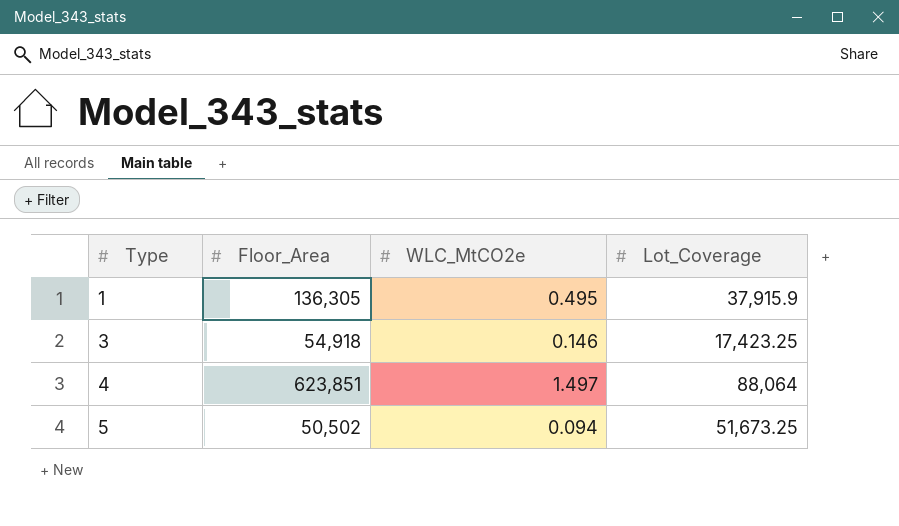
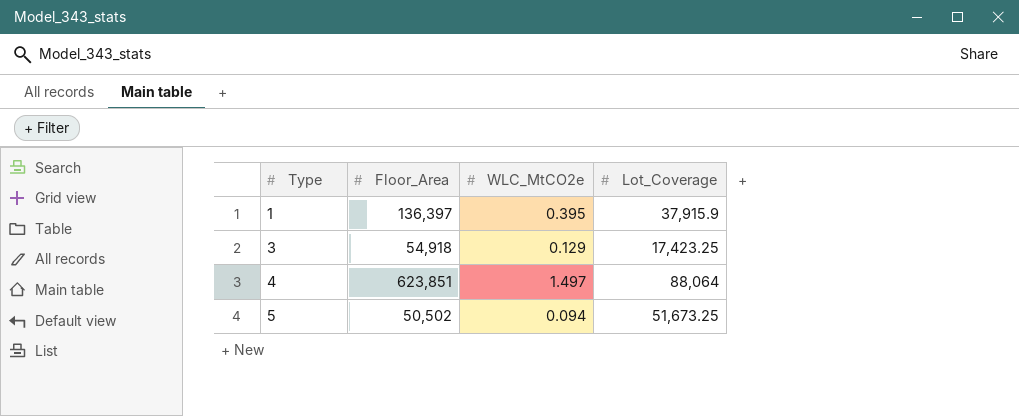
1 | Floor_Area: 136,305 -> 136,397
1 | WLC_MtCO2e: 0.495 -> 0.395
3 | WLC_MtCO2e: 0.146 -> 0.129

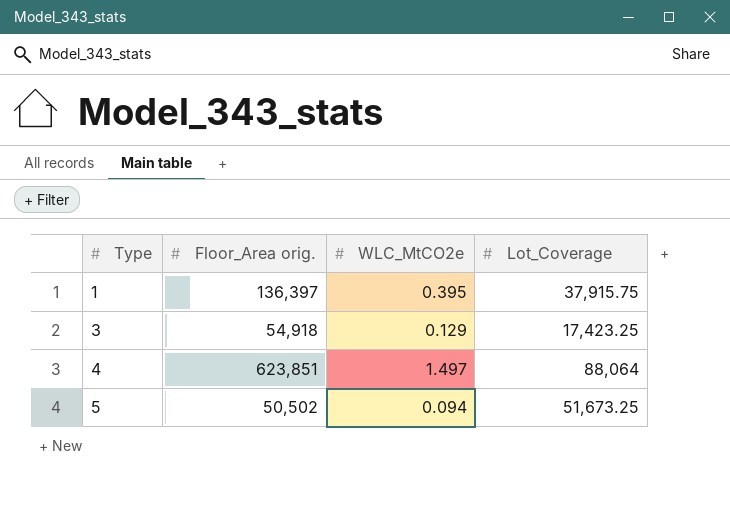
column name: Floor_Area -> Floor_Area orig.
1 | Lot_Coverage: 37,915.9 -> 37,915.75

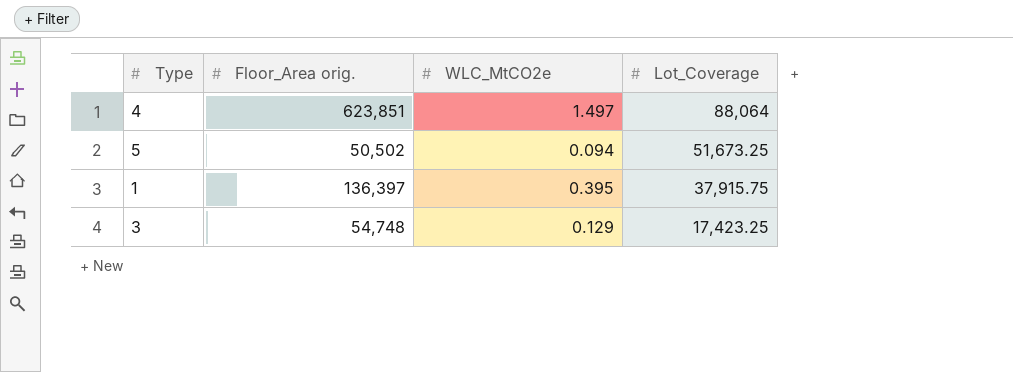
row order: Type ascending -> Lot_Coverage descending
3 | Floor_Area orig.: 54,918 -> 54,748

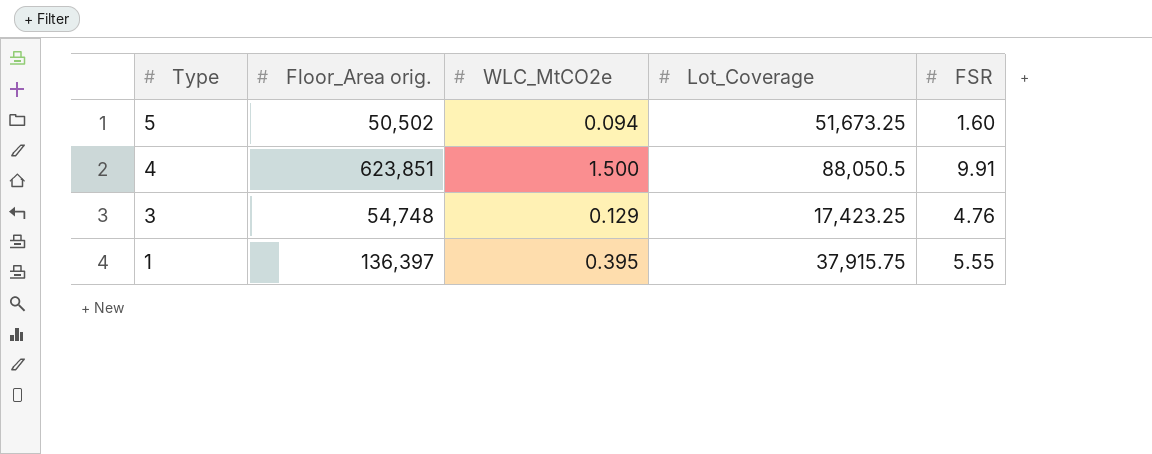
row order: Lot_Coverage descending -> Type descending
column FSR | position: none -> 5
4 | WLC_MtCO2e: 1.497 -> 1.500
4 | Lot_Coverage: 88,064 -> 88,050.5

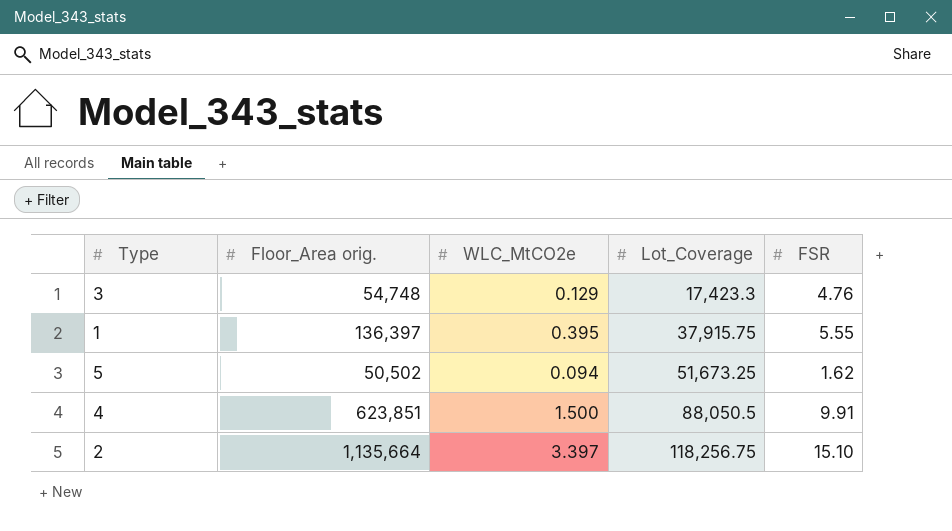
row order: Type descending -> Lot_Coverage ascending
3 | Lot_Coverage: 17,423.25 -> 17,423.3
5 | FSR: 1.60 -> 1.62
row 2: none -> 1,135,664 | 3.397 | 118,256.75 | 15.10

